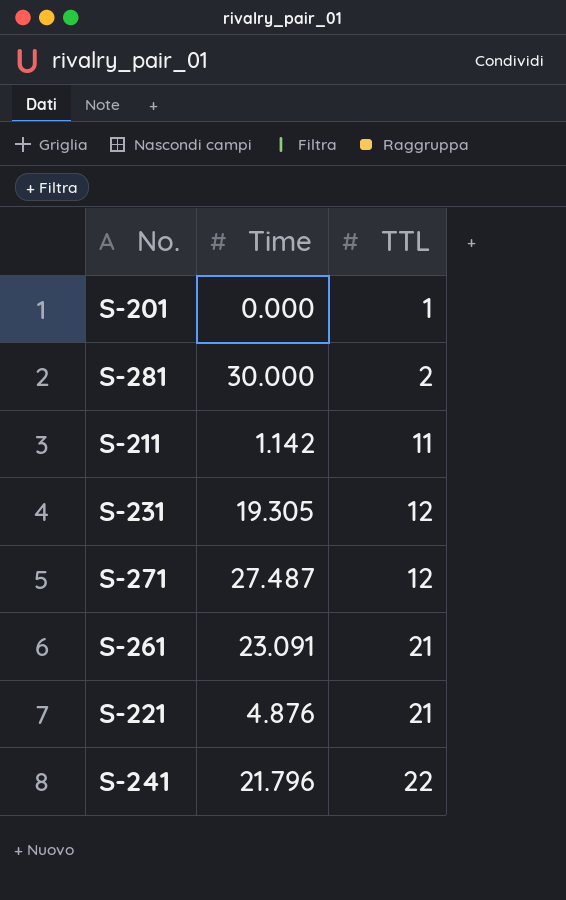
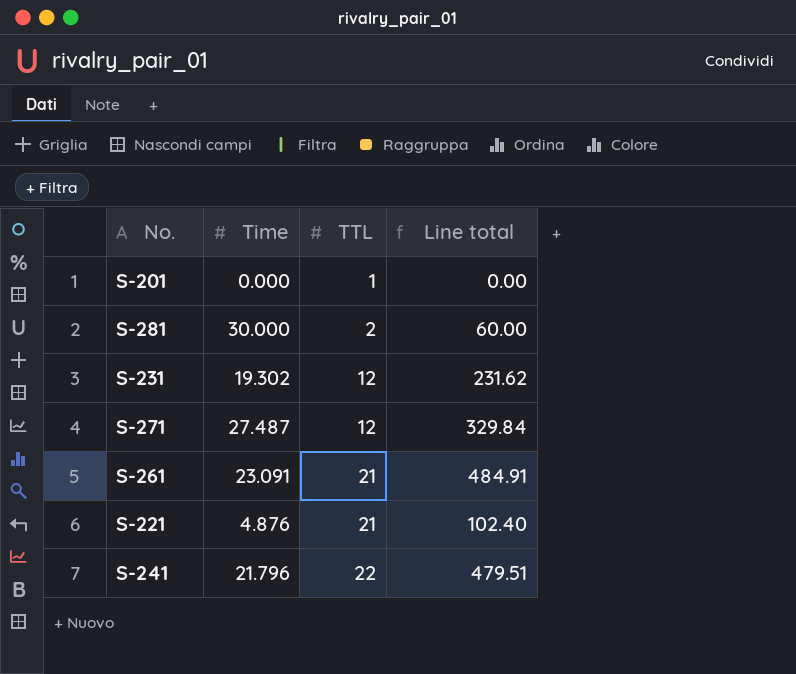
column Line total | formula: none -> [Time] * [TTL]
row S-211: 1.142 | 11 -> none
S-231 | Time: 19.305 -> 19.302

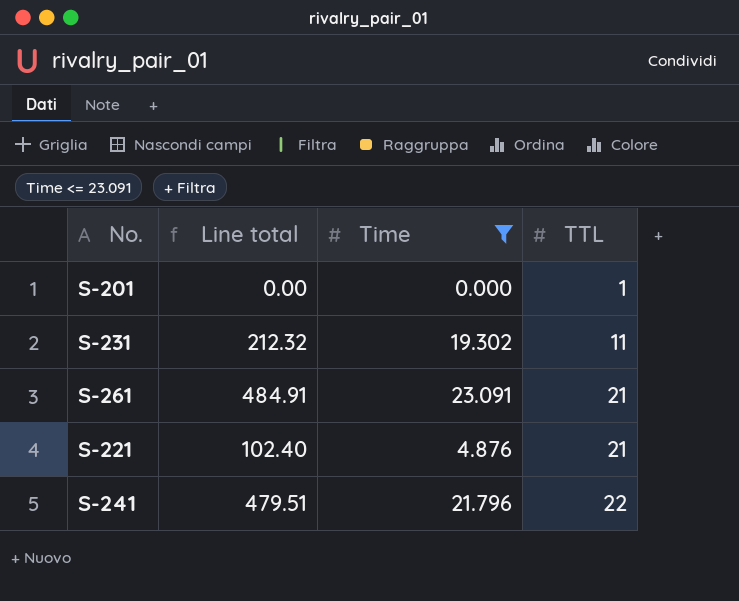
filter: none -> Time <= 23.091
column Line total | position: 4 -> 2
S-231 | Line total: 231.62 -> 212.32
S-231 | TTL: 12 -> 11

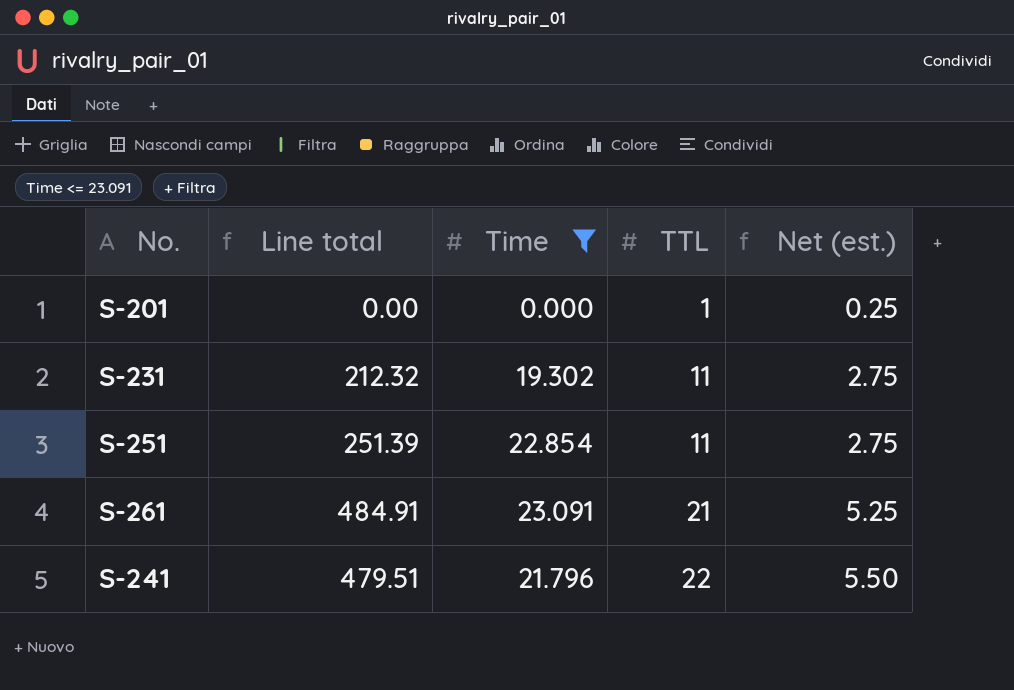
column Net (est.) | formula: none -> [TTL] * 0.25
row S-221: 102.40 | 4.876 | 21 -> none
row S-251: none -> 251.39 | 22.854 | 11 | 2.75

